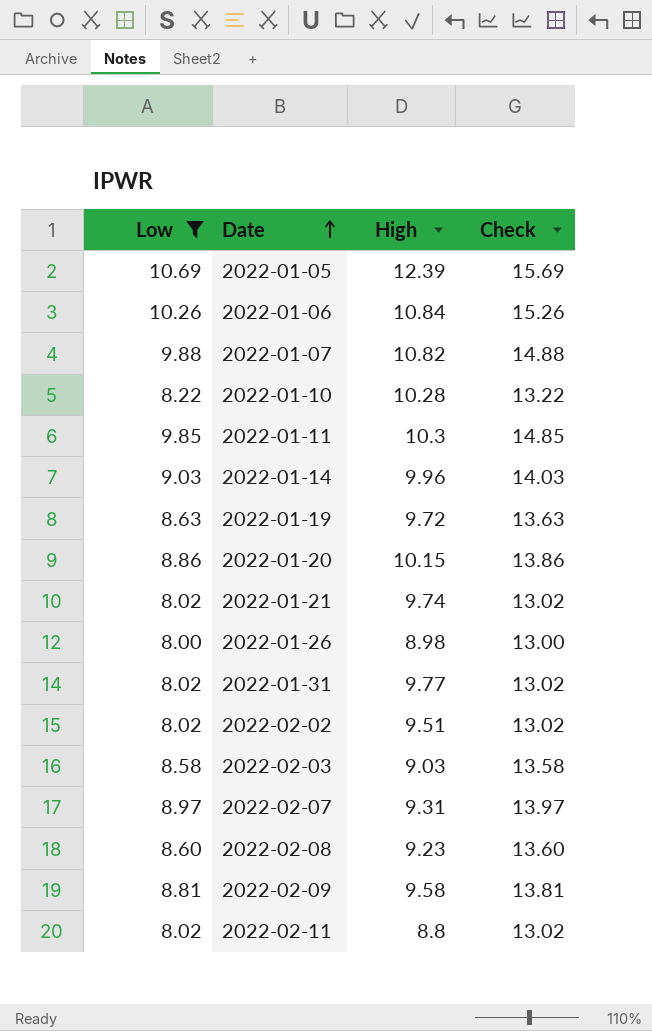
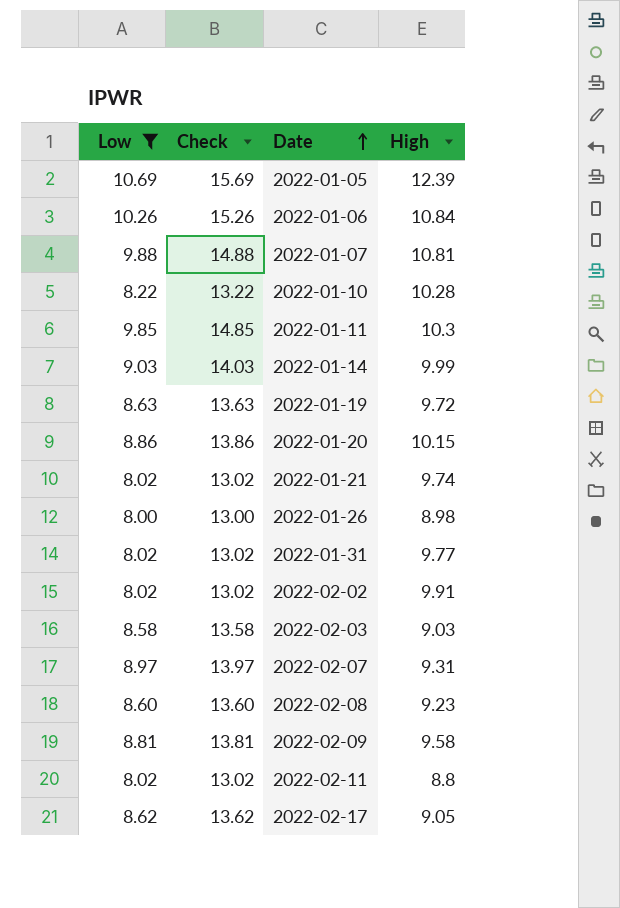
column Check | position: 4 -> 2
2022-01-07 | High: 10.82 -> 10.81
2022-01-14 | High: 9.96 -> 9.99
2022-02-02 | High: 9.51 -> 9.91
row 2022-02-17: none -> 8.62 | 13.62 | 9.05

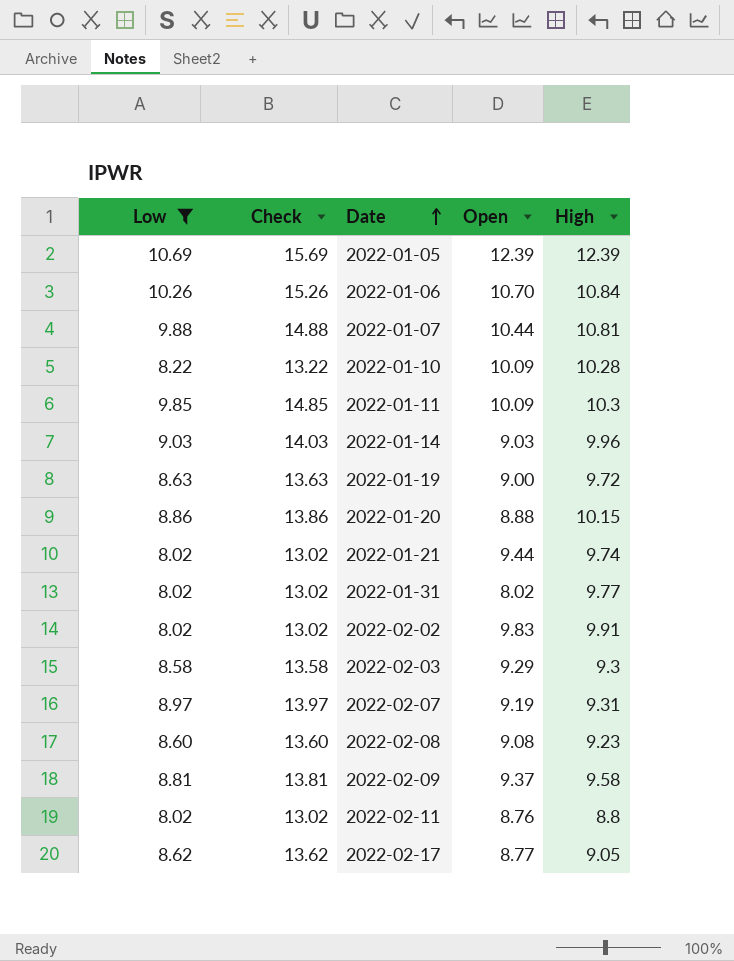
column Open | position: none -> 4
row 2022-01-26: 8.00 | 13.00 | 8.98 -> none
2022-01-14 | High: 9.99 -> 9.96
2022-02-03 | High: 9.03 -> 9.3

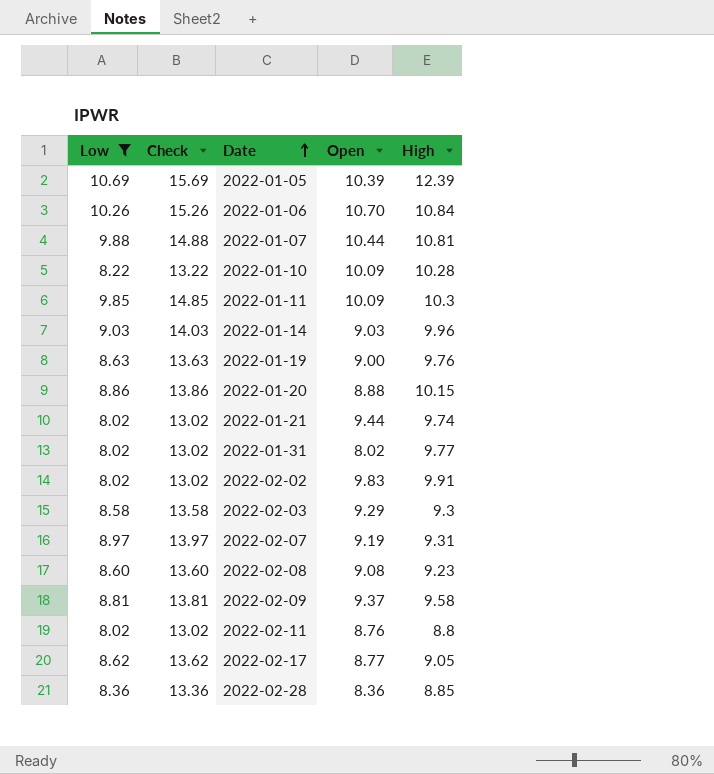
2022-01-05 | Open: 12.39 -> 10.39
2022-01-19 | High: 9.72 -> 9.76
row 2022-02-28: none -> 8.36 | 13.36 | 8.36 | 8.85

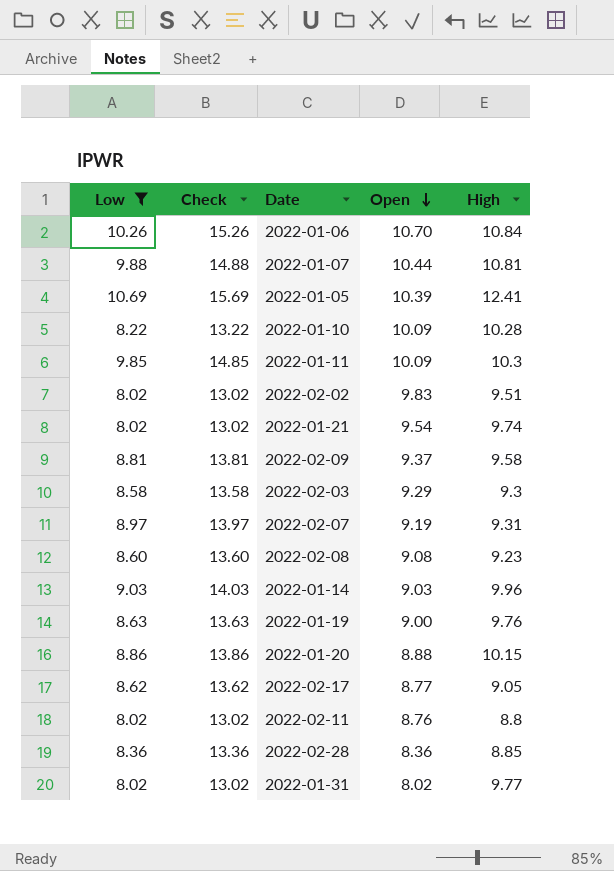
row order: Date ascending -> Open descending
2022-01-05 | High: 12.39 -> 12.41
2022-02-02 | High: 9.91 -> 9.51
2022-01-21 | Open: 9.44 -> 9.54

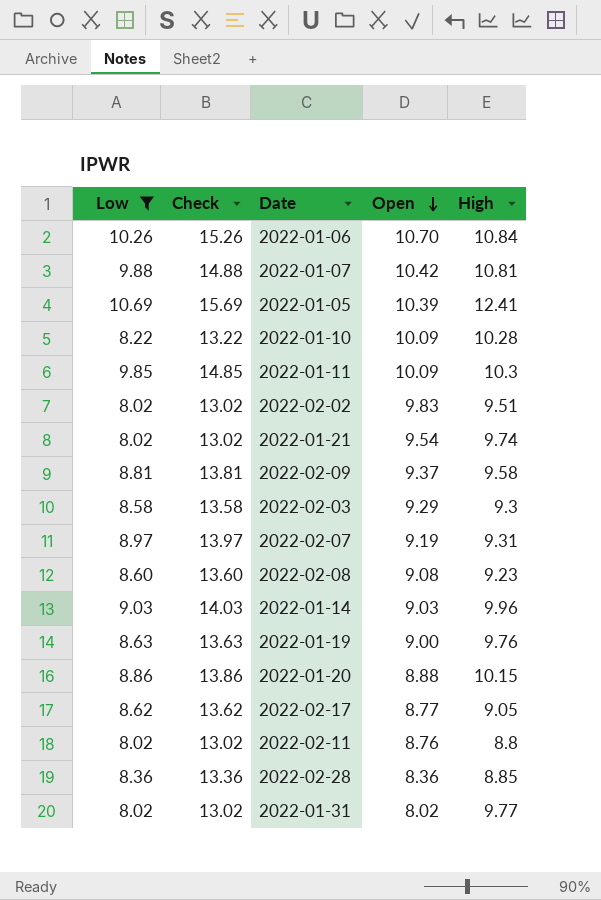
2022-01-07 | Open: 10.44 -> 10.42

